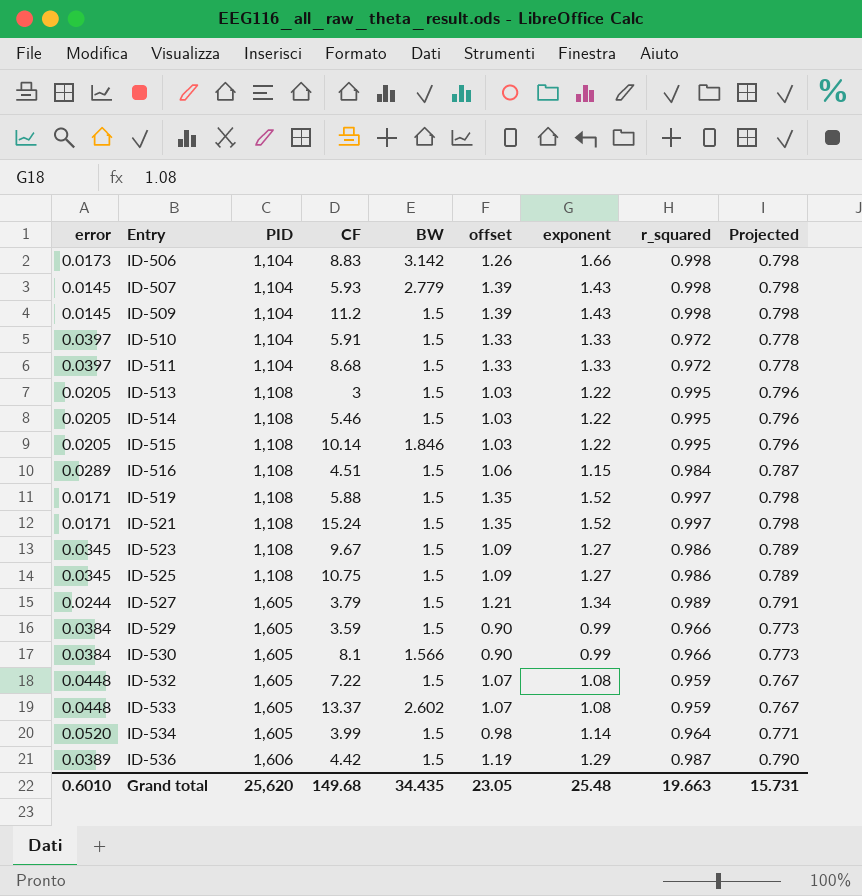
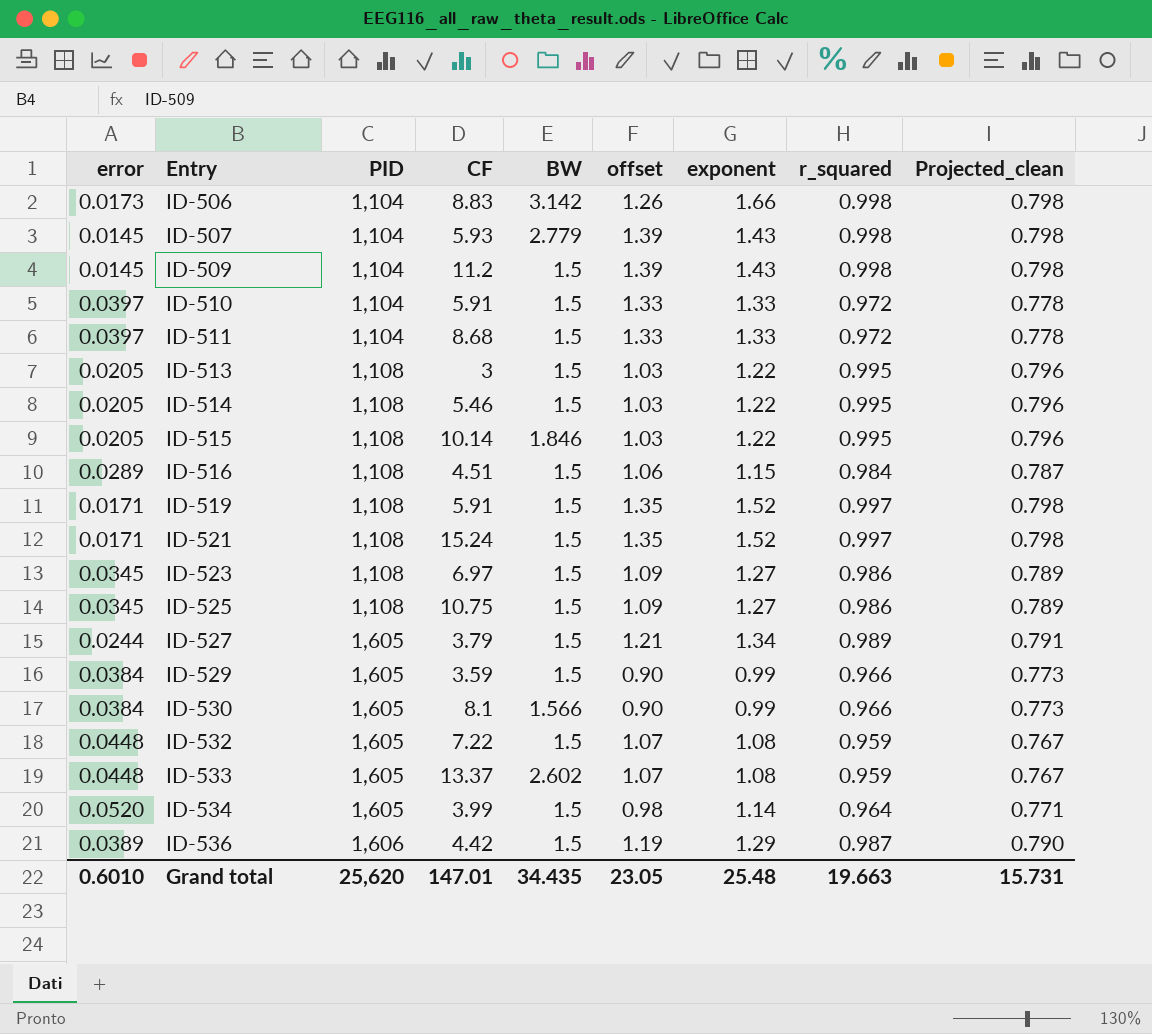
column name: Projected -> Projected_clean
ID-519 | CF: 5.88 -> 5.91
ID-523 | CF: 9.67 -> 6.97
Grand total | CF: 149.68 -> 147.01

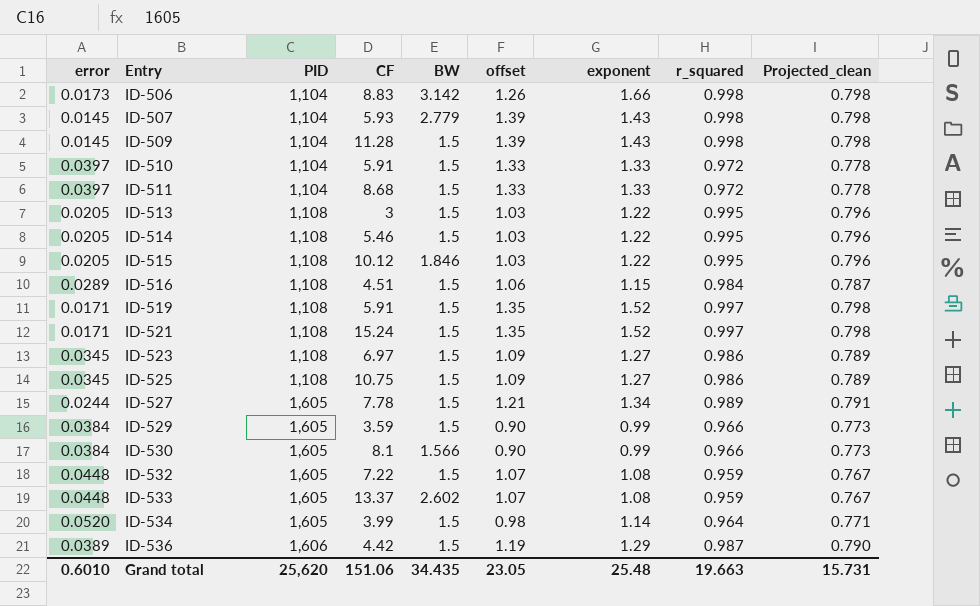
ID-509 | CF: 11.2 -> 11.28
ID-515 | CF: 10.14 -> 10.12
ID-527 | CF: 3.79 -> 7.78
Grand total | CF: 147.01 -> 151.06

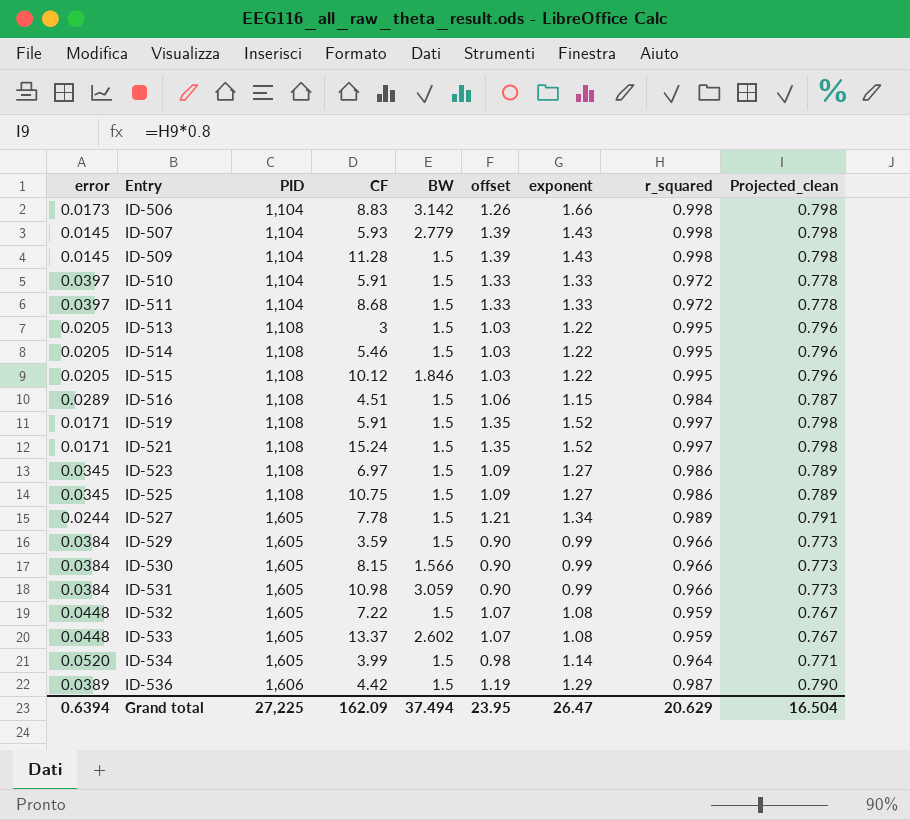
ID-530 | CF: 8.1 -> 8.15
row ID-531: none -> 0.0384 | 1,605 | 10.98 | 3.059 | 0.90 | 0.99 | 0.966 | 0.773
Grand total | error: 0.6010 -> 0.6394
Grand total | PID: 25,620 -> 27,225
Grand total | CF: 151.06 -> 162.09
Grand total | BW: 34.435 -> 37.494
Grand total | offset: 23.05 -> 23.95
Grand total | exponent: 25.48 -> 26.47
Grand total | r_squared: 19.663 -> 20.629
Grand total | Projected_clean: 15.731 -> 16.504

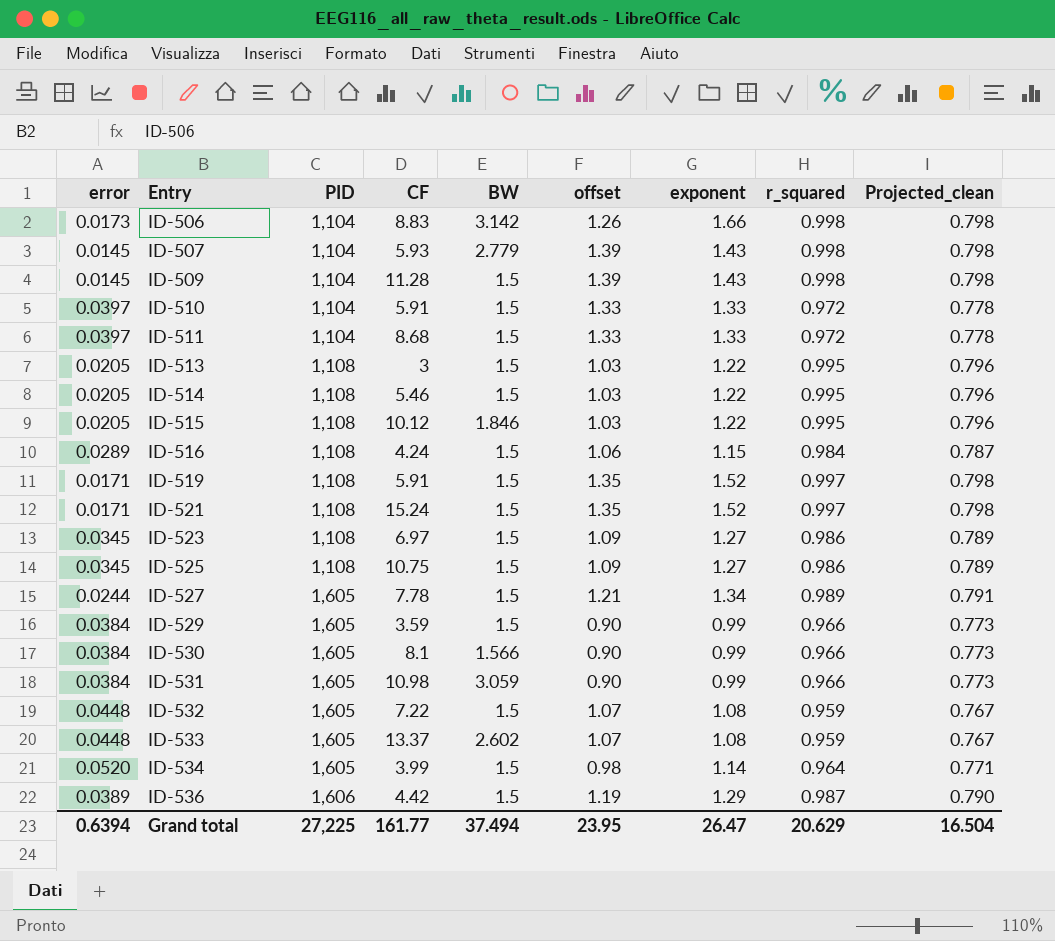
ID-516 | CF: 4.51 -> 4.24
ID-530 | CF: 8.15 -> 8.1
Grand total | CF: 162.09 -> 161.77

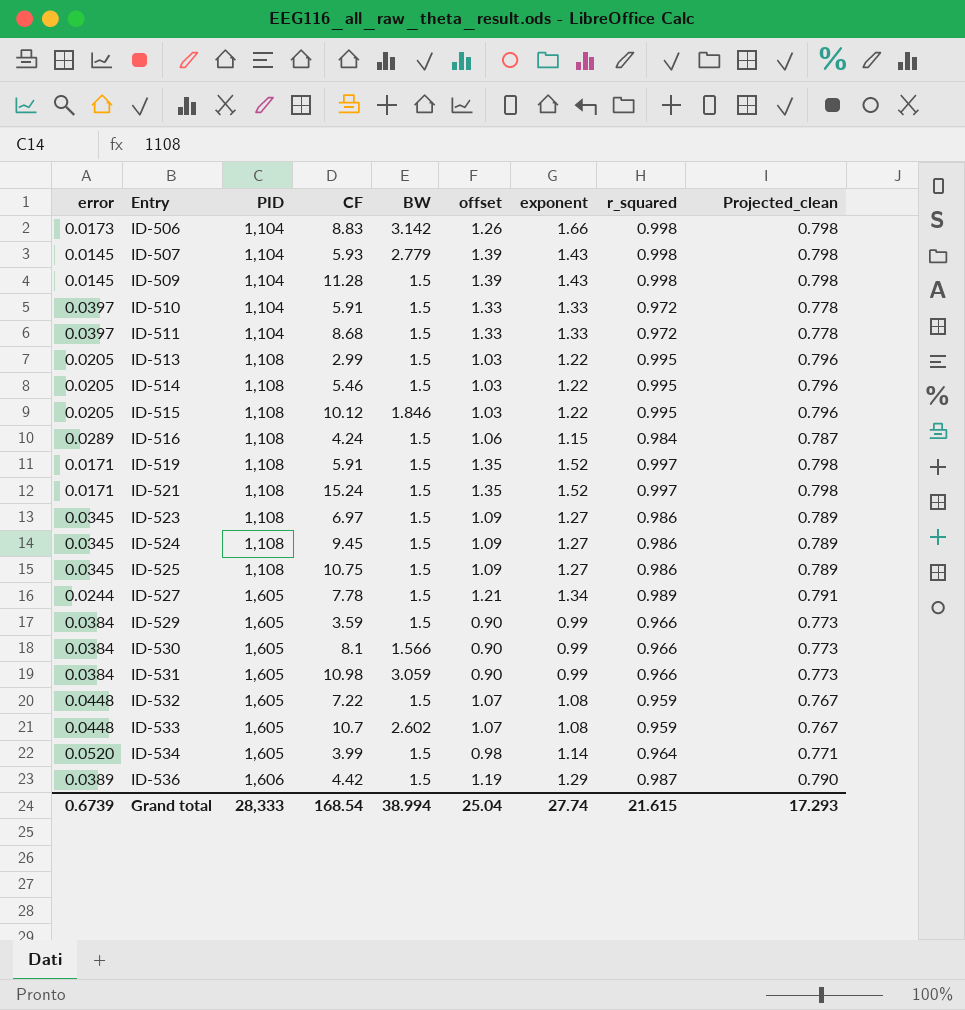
ID-513 | CF: 3 -> 2.99
row ID-524: none -> 0.0345 | 1,108 | 9.45 | 1.5 | 1.09 | 1.27 | 0.986 | 0.789
ID-533 | CF: 13.37 -> 10.7
Grand total | error: 0.6394 -> 0.6739
Grand total | PID: 27,225 -> 28,333
Grand total | CF: 161.77 -> 168.54
Grand total | BW: 37.494 -> 38.994
Grand total | offset: 23.95 -> 25.04
Grand total | exponent: 26.47 -> 27.74
Grand total | r_squared: 20.629 -> 21.615
Grand total | Projected_clean: 16.504 -> 17.293

